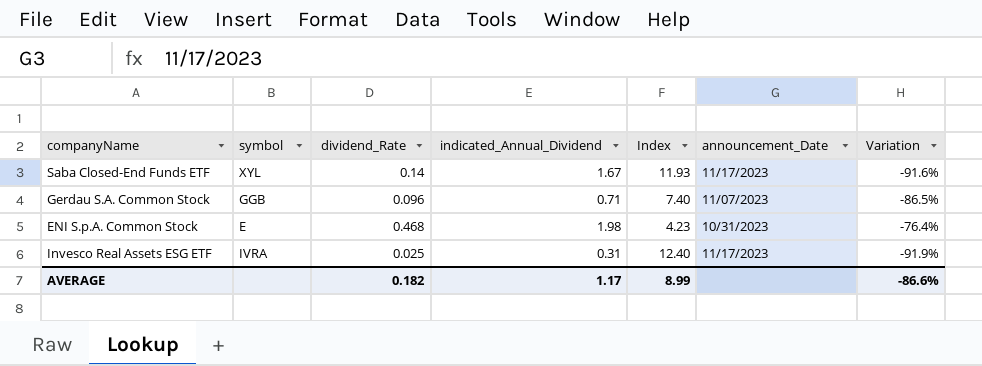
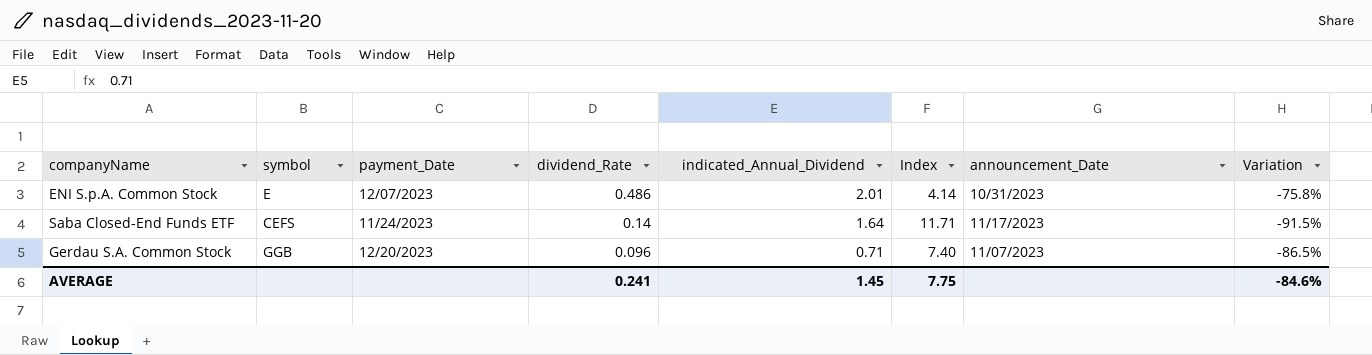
row order: none -> dividend_Rate descending
column payment_Date | position: none -> 3
row Invesco Real Assets ESG ETF: IVRA | 0.025 | 0.31 | 12.40 | 11/17/2023 | -91.9% -> none
ENI S.p.A. Common Stock | dividend_Rate: 0.468 -> 0.486
ENI S.p.A. Common Stock | indicated_Annual_Dividend: 1.98 -> 2.01
ENI S.p.A. Common Stock | Index: 4.23 -> 4.14
ENI S.p.A. Common Stock | Variation: -76.4% -> -75.8%
Saba Closed-End Funds ETF | symbol: XYL -> CEFS
Saba Closed-End Funds ETF | indicated_Annual_Dividend: 1.67 -> 1.64
Saba Closed-End Funds ETF | Index: 11.93 -> 11.71
Saba Closed-End Funds ETF | Variation: -91.6% -> -91.5%
AVERAGE | dividend_Rate: 0.182 -> 0.241
AVERAGE | indicated_Annual_Dividend: 1.17 -> 1.45
AVERAGE | Index: 8.99 -> 7.75
AVERAGE | Variation: -86.6% -> -84.6%

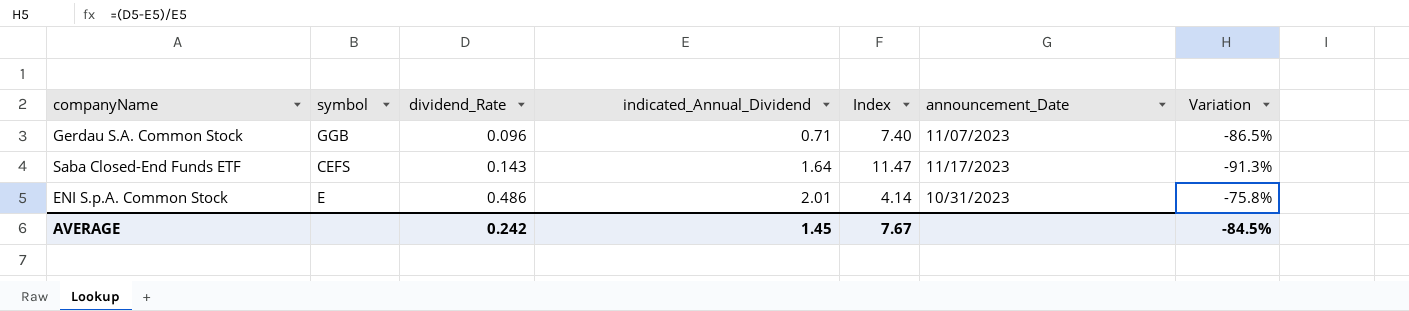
row order: dividend_Rate descending -> dividend_Rate ascending
column payment_Date | position: 3 -> none
Saba Closed-End Funds ETF | dividend_Rate: 0.14 -> 0.143
Saba Closed-End Funds ETF | Index: 11.71 -> 11.47
Saba Closed-End Funds ETF | Variation: -91.5% -> -91.3%
AVERAGE | dividend_Rate: 0.241 -> 0.242
AVERAGE | Index: 7.75 -> 7.67
AVERAGE | Variation: -84.6% -> -84.5%

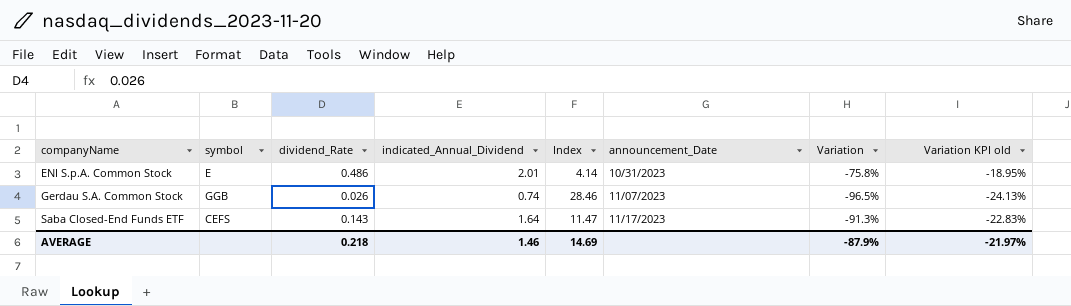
row order: dividend_Rate ascending -> companyName ascending
column Variation KPI old | formula: none -> [Variation] * 0.25
Gerdau S.A. Common Stock | dividend_Rate: 0.096 -> 0.026
Gerdau S.A. Common Stock | indicated_Annual_Dividend: 0.71 -> 0.74
Gerdau S.A. Common Stock | Index: 7.40 -> 28.46
Gerdau S.A. Common Stock | Variation: -86.5% -> -96.5%
AVERAGE | dividend_Rate: 0.242 -> 0.218
AVERAGE | indicated_Annual_Dividend: 1.45 -> 1.46
AVERAGE | Index: 7.67 -> 14.69
AVERAGE | Variation: -84.5% -> -87.9%

